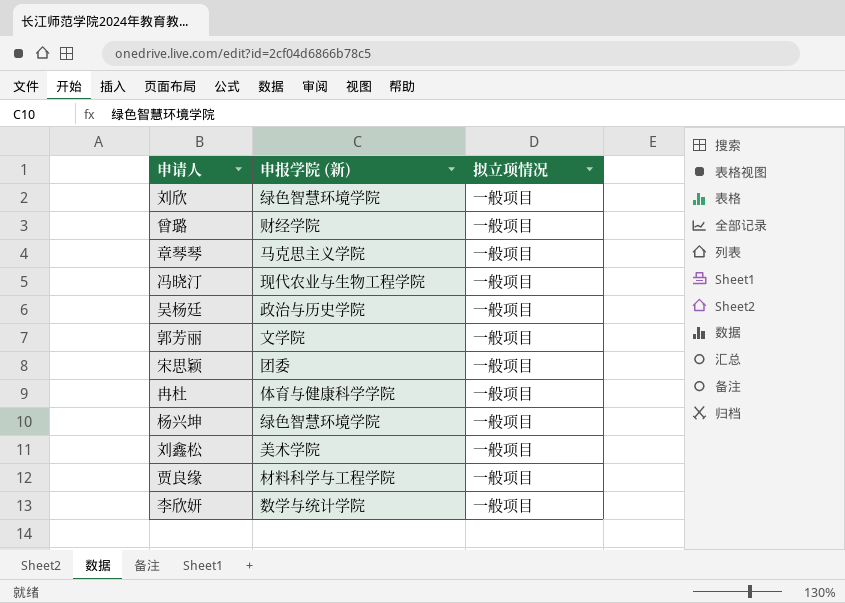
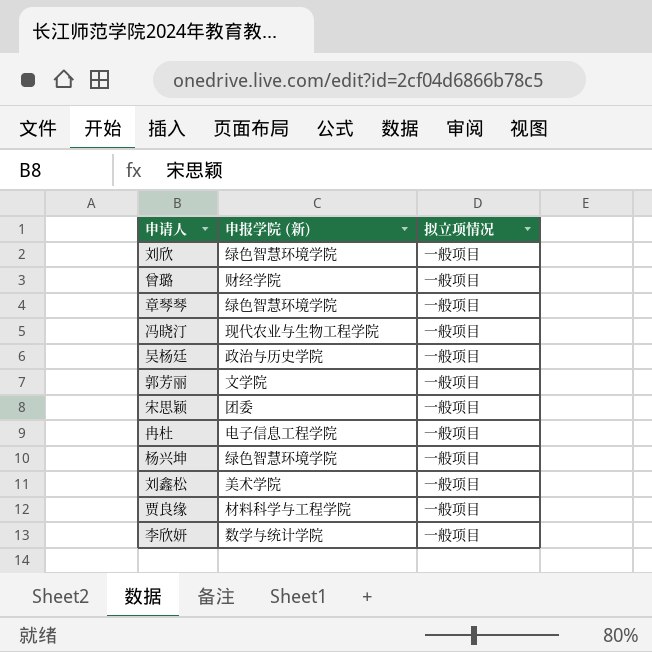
章琴琴 | 申报学院 (新): 马克思主义学院 -> 绿色智慧环境学院
冉杜 | 申报学院 (新): 体育与健康科学学院 -> 电子信息工程学院

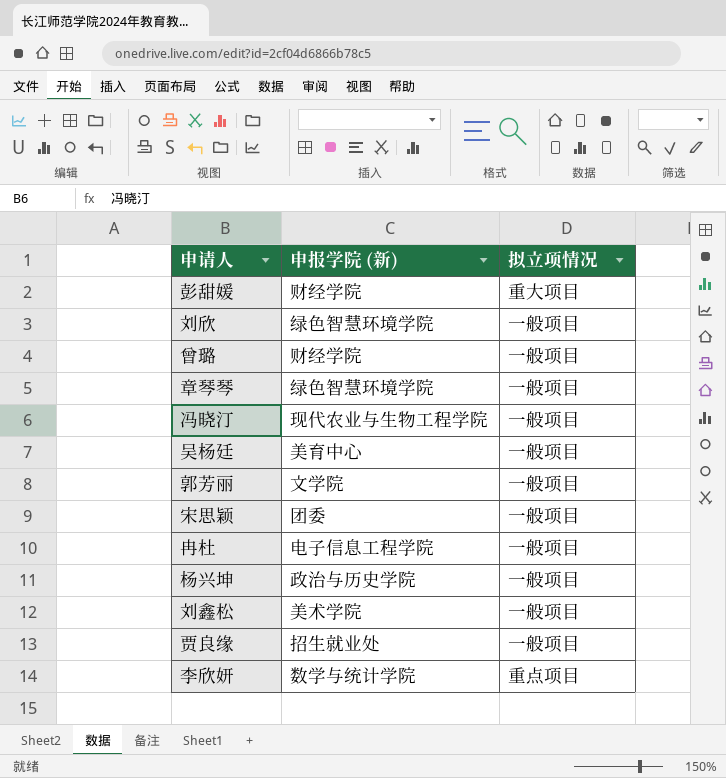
row 彭甜媛: none -> 财经学院 | 重大项目
吴杨廷 | 申报学院 (新): 政治与历史学院 -> 美育中心
杨兴坤 | 申报学院 (新): 绿色智慧环境学院 -> 政治与历史学院
贾良缘 | 申报学院 (新): 材料科学与工程学院 -> 招生就业处
李欣妍 | 拟立项情况: 一般项目 -> 重点项目

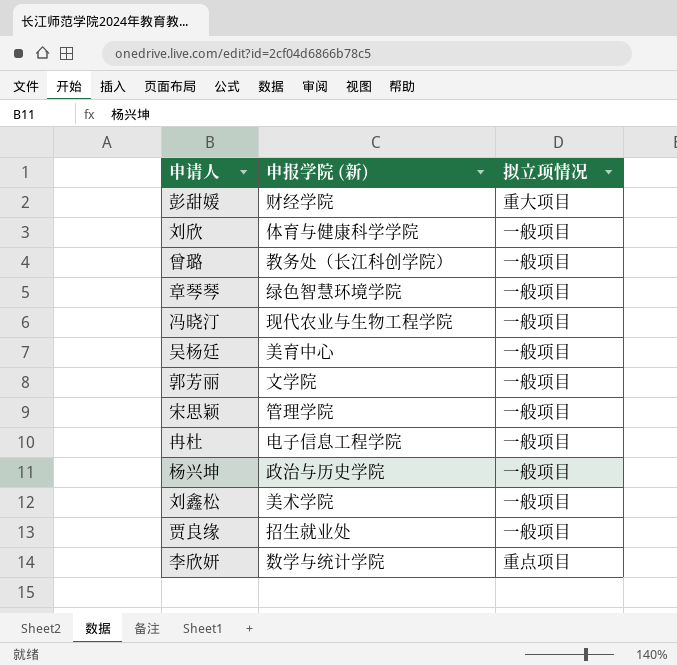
刘欣 | 申报学院 (新): 绿色智慧环境学院 -> 体育与健康科学学院
曾璐 | 申报学院 (新): 财经学院 -> 教务处（长江科创学院）
宋思颖 | 申报学院 (新): 团委 -> 管理学院

